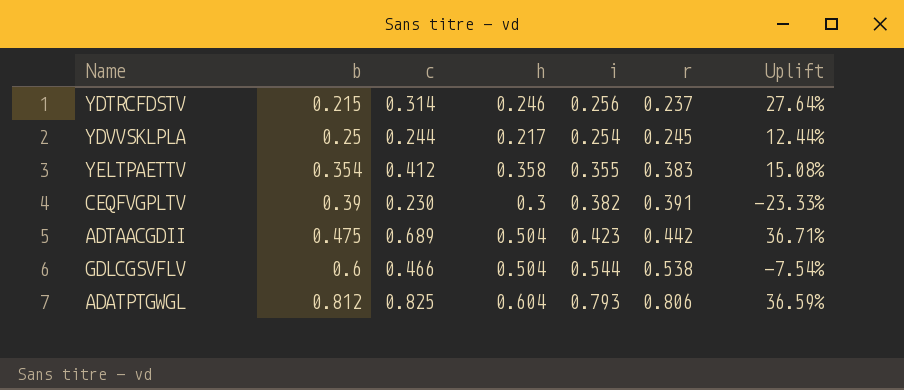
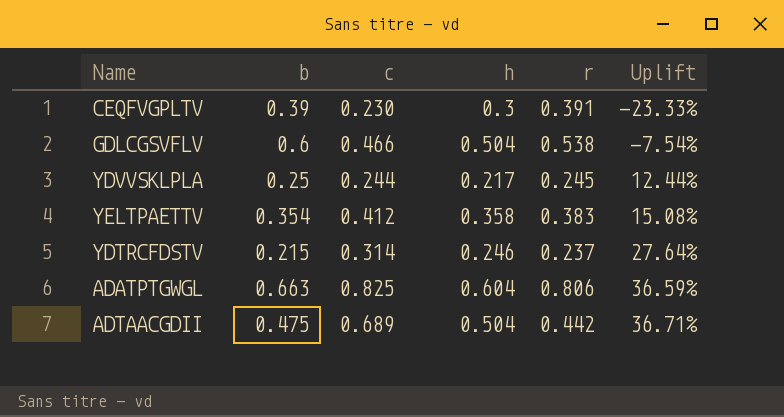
row order: b ascending -> Uplift ascending
column i | position: 5 -> none
ADATPTGWGL | b: 0.812 -> 0.663

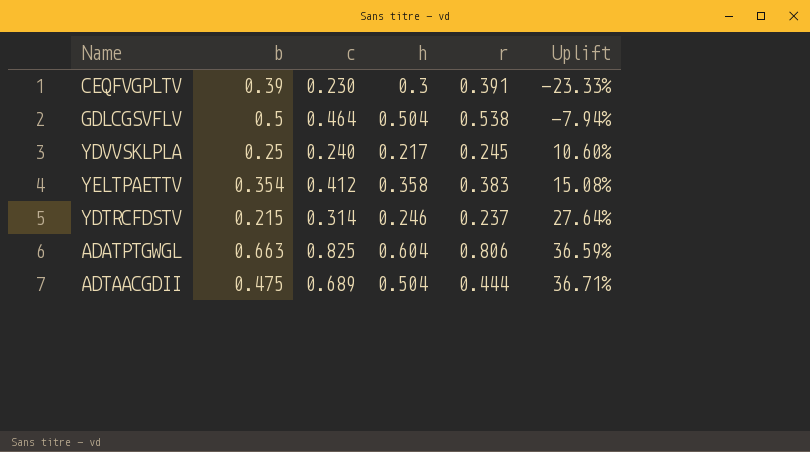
GDLCGSVFLV | b: 0.6 -> 0.5
GDLCGSVFLV | c: 0.466 -> 0.464
GDLCGSVFLV | Uplift: -7.54% -> -7.94%
YDVVSKLPLA | c: 0.244 -> 0.240
YDVVSKLPLA | Uplift: 12.44% -> 10.60%
ADTAACGDII | r: 0.442 -> 0.444

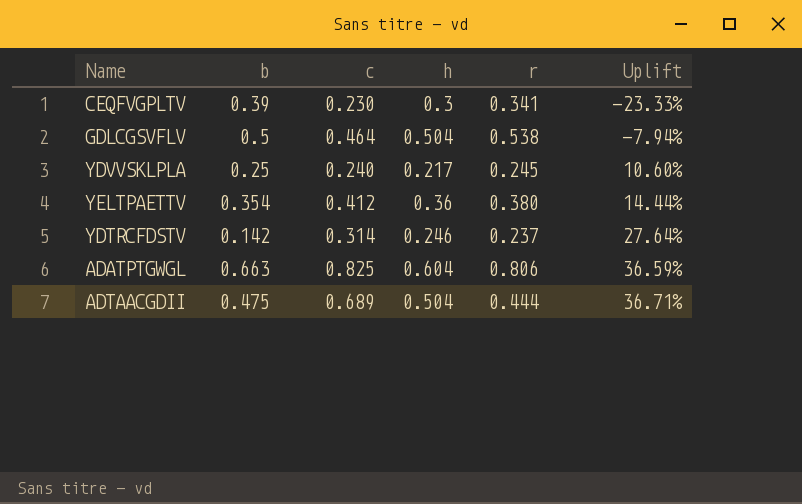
CEQFVGPLTV | r: 0.391 -> 0.341
YELTPAETTV | h: 0.358 -> 0.36
YELTPAETTV | r: 0.383 -> 0.380
YELTPAETTV | Uplift: 15.08% -> 14.44%
YDTRCFDSTV | b: 0.215 -> 0.142

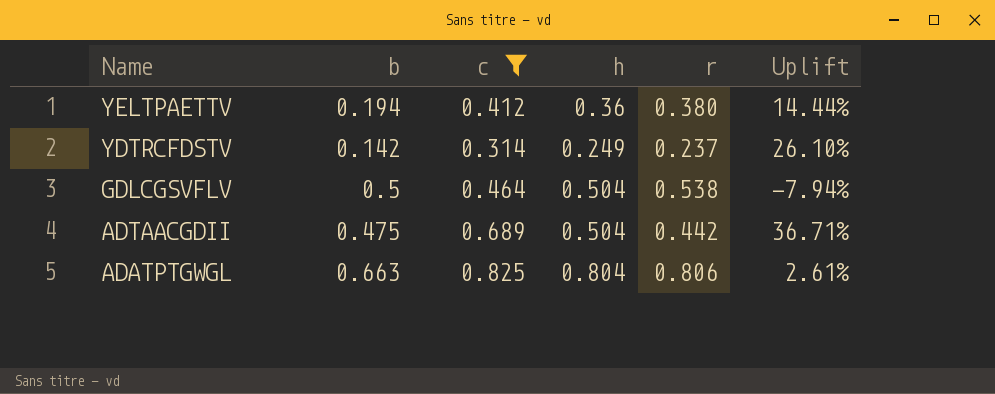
filter: none -> c >= 0.314
row order: Uplift ascending -> Name descending
YELTPAETTV | b: 0.354 -> 0.194
YDTRCFDSTV | h: 0.246 -> 0.249
YDTRCFDSTV | Uplift: 27.64% -> 26.10%
ADTAACGDII | r: 0.444 -> 0.442
ADATPTGWGL | h: 0.604 -> 0.804
ADATPTGWGL | Uplift: 36.59% -> 2.61%

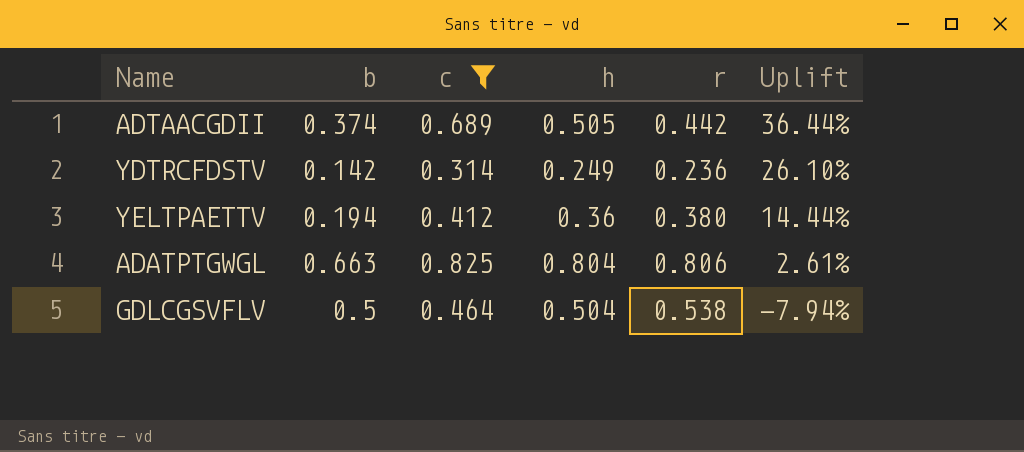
row order: Name descending -> Uplift descending
ADTAACGDII | b: 0.475 -> 0.374
ADTAACGDII | h: 0.504 -> 0.505
ADTAACGDII | Uplift: 36.71% -> 36.44%
YDTRCFDSTV | r: 0.237 -> 0.236

